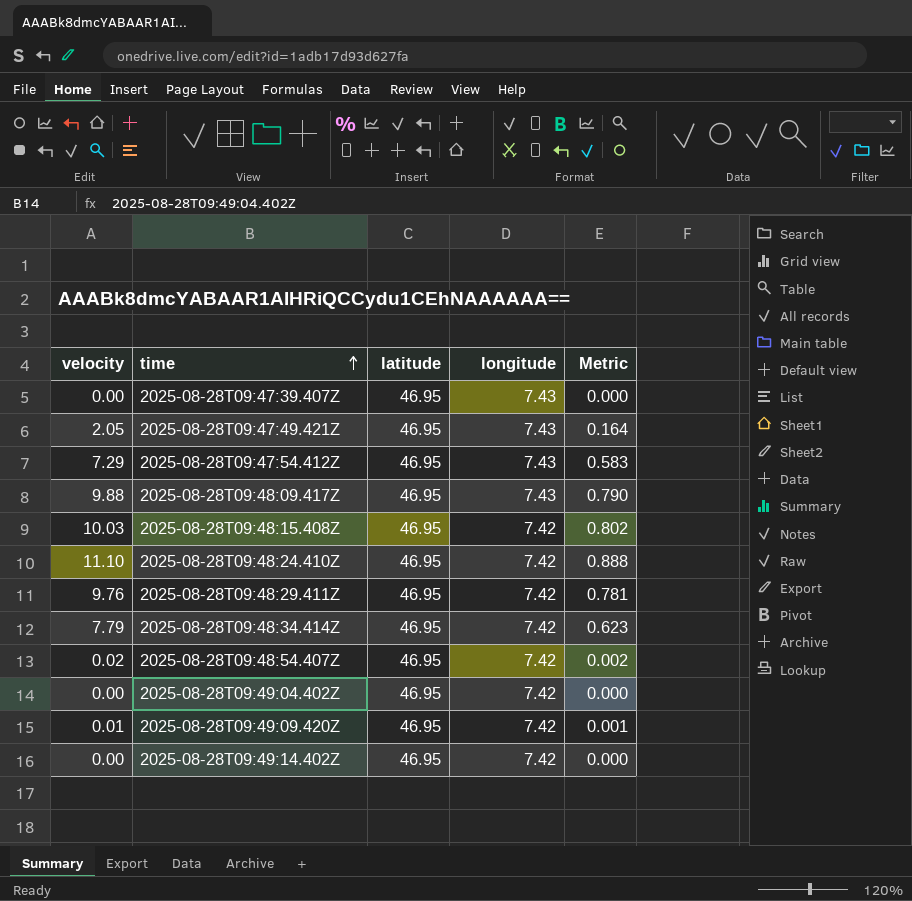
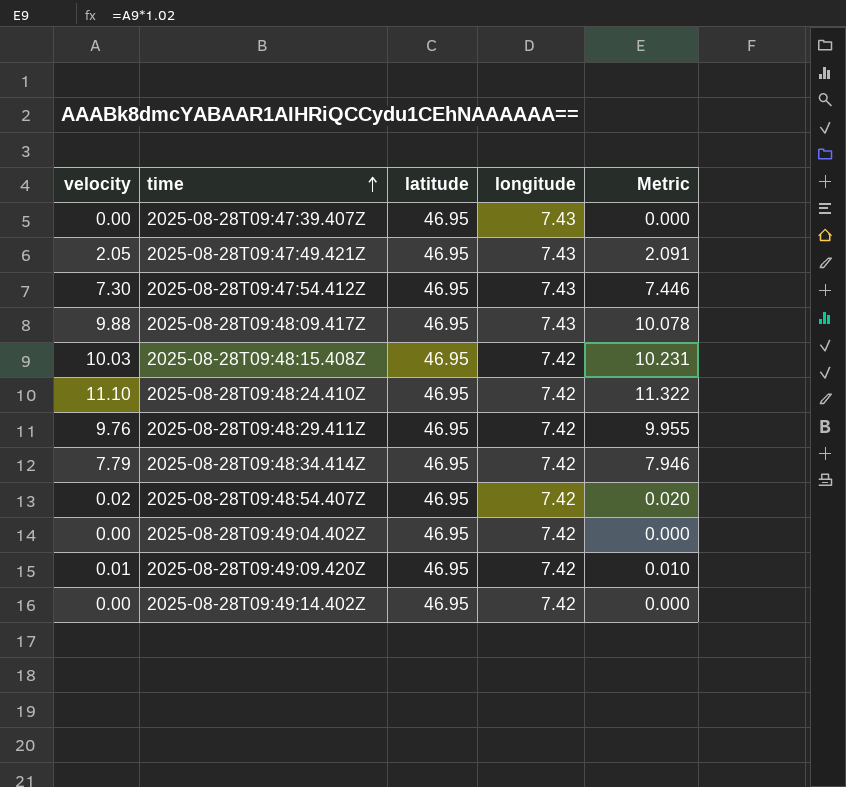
column Metric | formula: [velocity] * 0.08 -> [velocity] * 1.02
2025-08-28T09:47:54.412Z | velocity: 7.29 -> 7.30

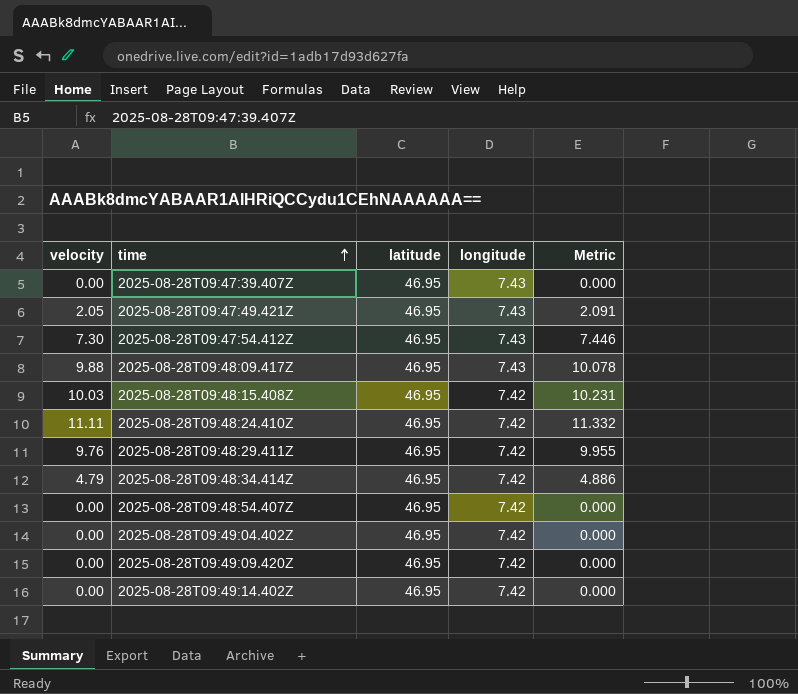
2025-08-28T09:48:24.410Z | velocity: 11.10 -> 11.11
2025-08-28T09:48:24.410Z | Metric: 11.322 -> 11.332
2025-08-28T09:48:34.414Z | velocity: 7.79 -> 4.79
2025-08-28T09:48:34.414Z | Metric: 7.946 -> 4.886
2025-08-28T09:48:54.407Z | velocity: 0.02 -> 0.00
2025-08-28T09:48:54.407Z | Metric: 0.020 -> 0.000
2025-08-28T09:49:09.420Z | velocity: 0.01 -> 0.00
2025-08-28T09:49:09.420Z | Metric: 0.010 -> 0.000

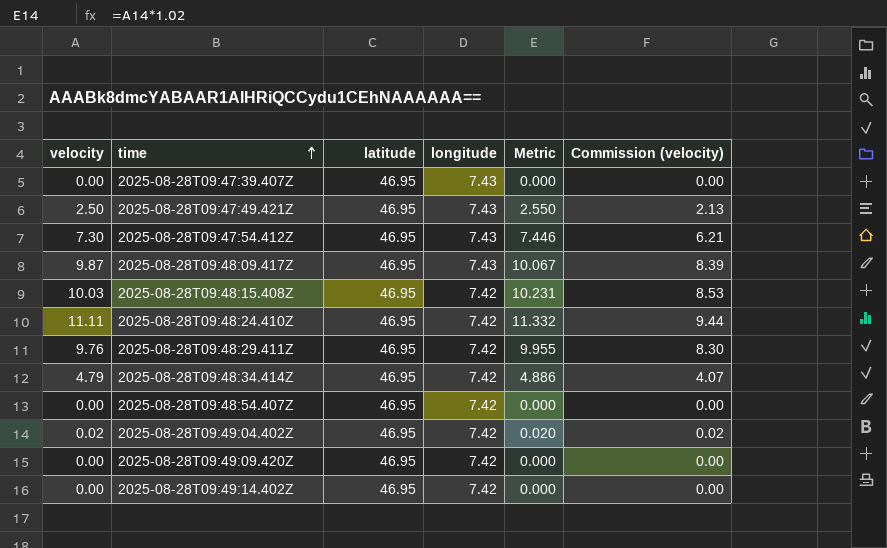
column Commission (velocity) | formula: none -> [velocity] * 0.85
2025-08-28T09:47:49.421Z | velocity: 2.05 -> 2.50
2025-08-28T09:47:49.421Z | Metric: 2.091 -> 2.550
2025-08-28T09:48:09.417Z | velocity: 9.88 -> 9.87
2025-08-28T09:48:09.417Z | Metric: 10.078 -> 10.067
2025-08-28T09:49:04.402Z | velocity: 0.00 -> 0.02
2025-08-28T09:49:04.402Z | Metric: 0.000 -> 0.020

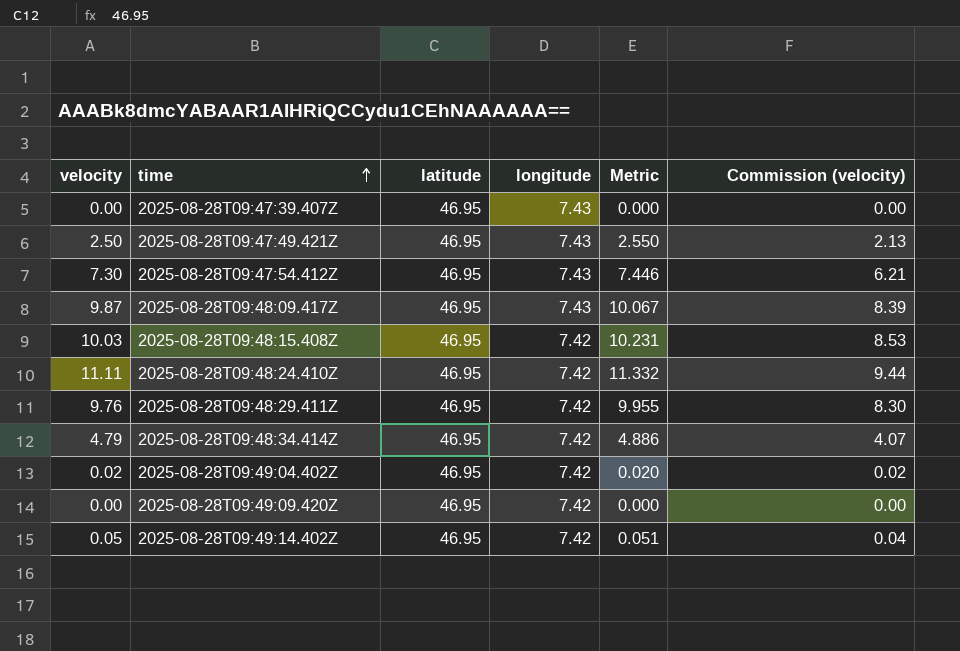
row 2025-08-28T09:48:54.407Z: 0.00 | 46.95 | 7.42 | 0.000 | 0.00 -> none
2025-08-28T09:49:14.402Z | velocity: 0.00 -> 0.05
2025-08-28T09:49:14.402Z | Metric: 0.000 -> 0.051
2025-08-28T09:49:14.402Z | Commission (velocity): 0.00 -> 0.04

